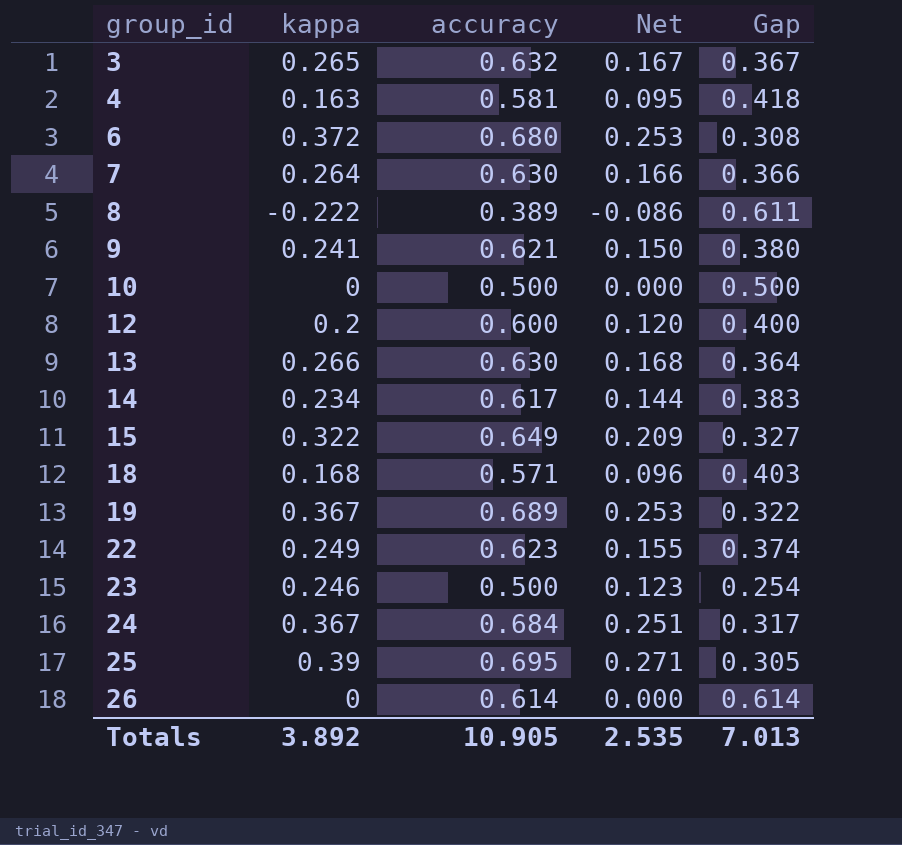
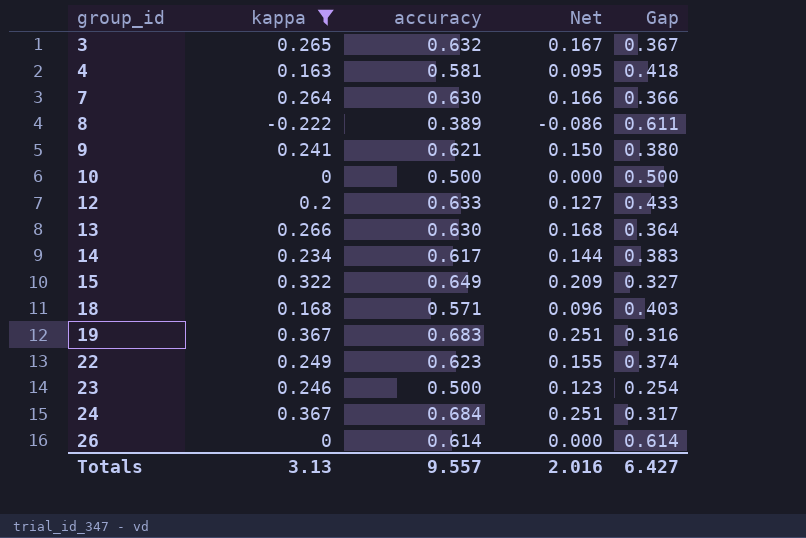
filter: none -> kappa <= 0.367
12 | accuracy: 0.600 -> 0.633
12 | Net: 0.120 -> 0.127
12 | Gap: 0.400 -> 0.433
19 | accuracy: 0.689 -> 0.683
19 | Net: 0.253 -> 0.251
19 | Gap: 0.322 -> 0.316
Totals | kappa: 3.892 -> 3.13
Totals | accuracy: 10.905 -> 9.557
Totals | Net: 2.535 -> 2.016
Totals | Gap: 7.013 -> 6.427

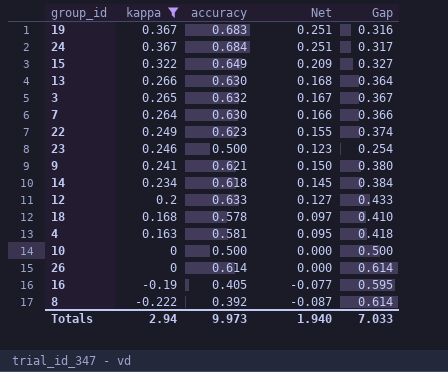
row order: group_id ascending -> kappa descending
14 | accuracy: 0.617 -> 0.618
14 | Net: 0.144 -> 0.145
14 | Gap: 0.383 -> 0.384
18 | accuracy: 0.571 -> 0.578
18 | Net: 0.096 -> 0.097
18 | Gap: 0.403 -> 0.410
row 16: none -> -0.19 | 0.405 | -0.077 | 0.595
8 | accuracy: 0.389 -> 0.392
8 | Net: -0.086 -> -0.087
8 | Gap: 0.611 -> 0.614
Totals | kappa: 3.13 -> 2.94
Totals | accuracy: 9.557 -> 9.973
Totals | Net: 2.016 -> 1.940
Totals | Gap: 6.427 -> 7.033

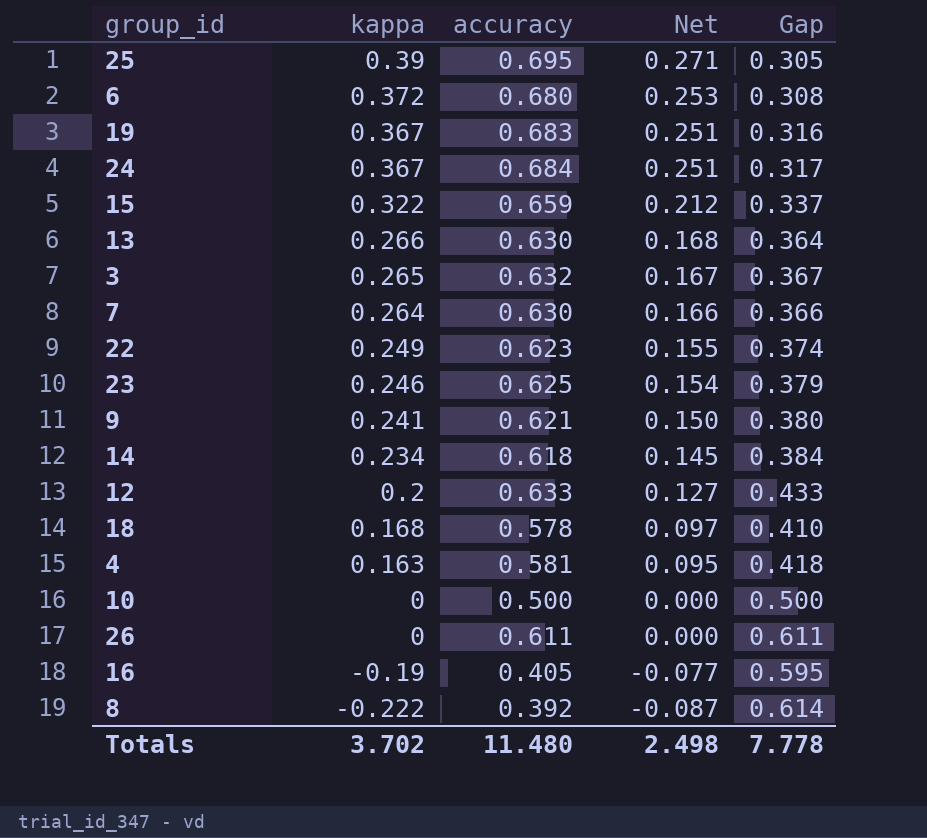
filter: kappa <= 0.367 -> none
15 | accuracy: 0.649 -> 0.659
15 | Net: 0.209 -> 0.212
15 | Gap: 0.327 -> 0.337
23 | accuracy: 0.500 -> 0.625
23 | Net: 0.123 -> 0.154
23 | Gap: 0.254 -> 0.379
26 | accuracy: 0.614 -> 0.611
26 | Gap: 0.614 -> 0.611
Totals | kappa: 2.94 -> 3.702
Totals | accuracy: 9.973 -> 11.480
Totals | Net: 1.940 -> 2.498
Totals | Gap: 7.033 -> 7.778

